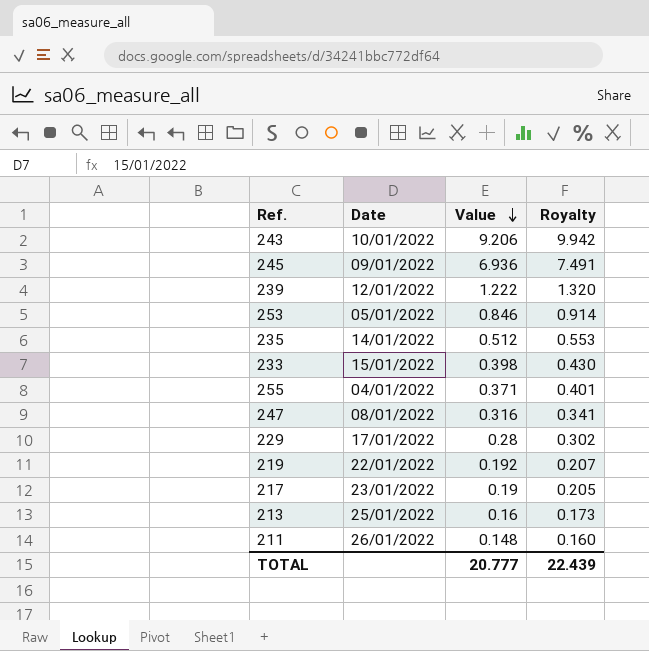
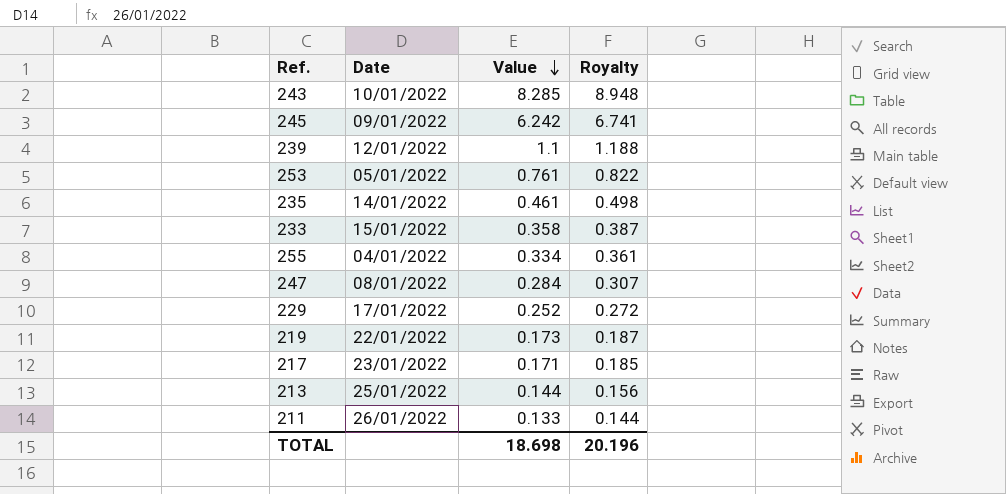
243 | Value: 9.206 -> 8.285
243 | Royalty: 9.942 -> 8.948
245 | Value: 6.936 -> 6.242
245 | Royalty: 7.491 -> 6.741
239 | Value: 1.222 -> 1.1
239 | Royalty: 1.320 -> 1.188
253 | Value: 0.846 -> 0.761
253 | Royalty: 0.914 -> 0.822
235 | Value: 0.512 -> 0.461
235 | Royalty: 0.553 -> 0.498
233 | Value: 0.398 -> 0.358
233 | Royalty: 0.430 -> 0.387
255 | Value: 0.371 -> 0.334
255 | Royalty: 0.401 -> 0.361
247 | Value: 0.316 -> 0.284
247 | Royalty: 0.341 -> 0.307
229 | Value: 0.28 -> 0.252
229 | Royalty: 0.302 -> 0.272
219 | Value: 0.192 -> 0.173
219 | Royalty: 0.207 -> 0.187
217 | Value: 0.19 -> 0.171
217 | Royalty: 0.205 -> 0.185
213 | Value: 0.16 -> 0.144
213 | Royalty: 0.173 -> 0.156
211 | Value: 0.148 -> 0.133
211 | Royalty: 0.160 -> 0.144
TOTAL | Value: 20.777 -> 18.698
TOTAL | Royalty: 22.439 -> 20.196

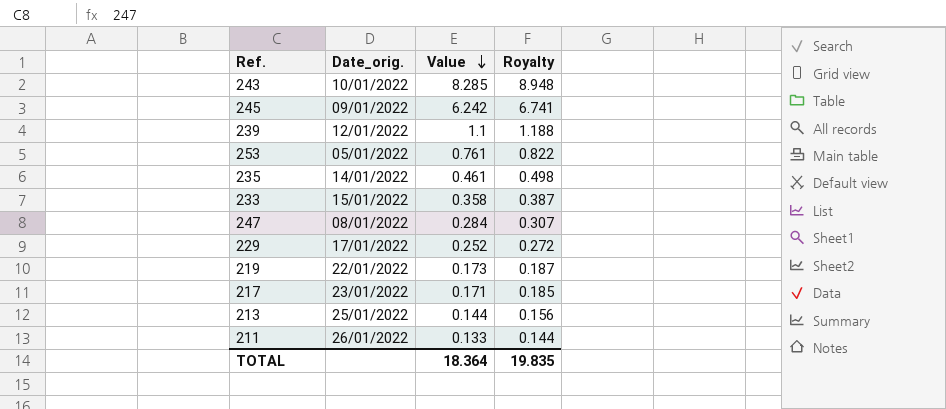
column name: Date -> Date_orig.
row 255: 04/01/2022 | 0.334 | 0.361 -> none
TOTAL | Value: 18.698 -> 18.364
TOTAL | Royalty: 20.196 -> 19.835

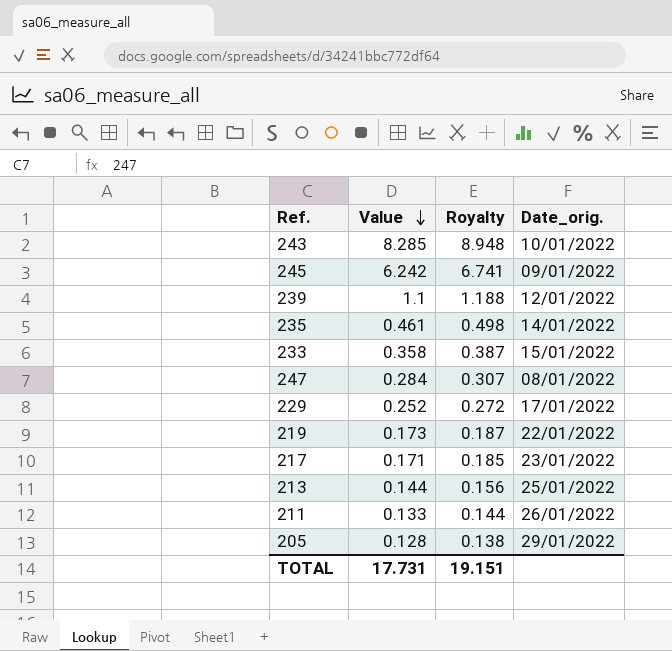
column Date_orig. | position: 2 -> 4
row 253: 05/01/2022 | 0.761 | 0.822 -> none
row 205: none -> 0.128 | 0.138 | 29/01/2022
TOTAL | Value: 18.364 -> 17.731
TOTAL | Royalty: 19.835 -> 19.151

